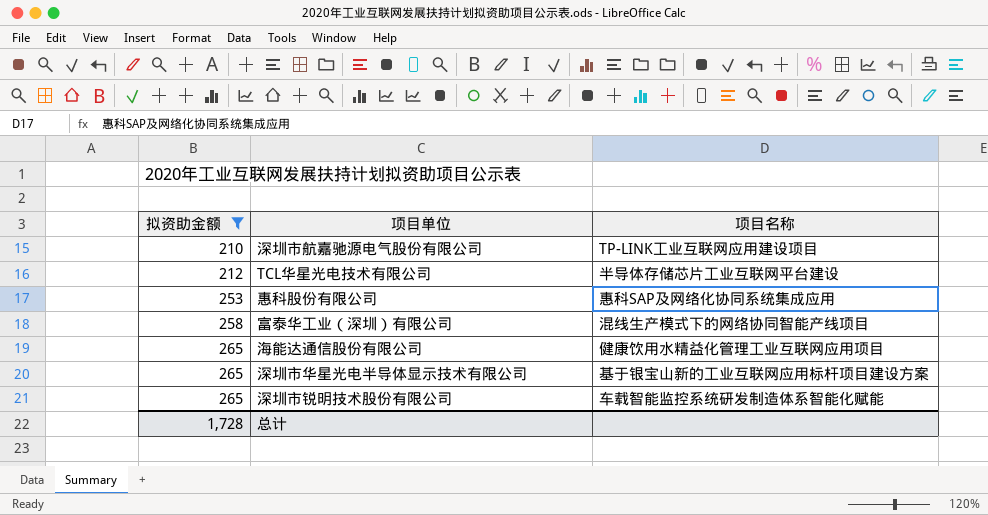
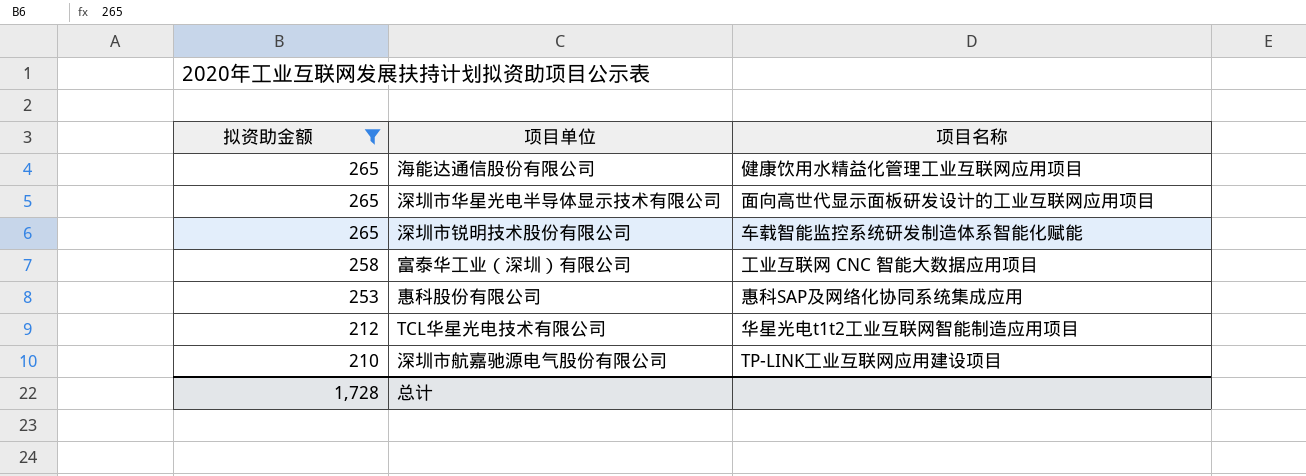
row order: 拟资助金额 ascending -> 拟资助金额 descending
深圳市华星光电半导体显示技术有限公司 | 项目名称: 基于银宝山新的工业互联网应用标杆项目建设方案 -> 面向高世代显示面板研发设计的工业互联网应用项目
富泰华工业（深圳）有限公司 | 项目名称: 混线生产模式下的网络协同智能产线项目 -> 工业互联网 CNC 智能大数据应用项目
TCL华星光电技术有限公司 | 项目名称: 半导体存储芯片工业互联网平台建设 -> 华星光电t1t2工业互联网智能制造应用项目

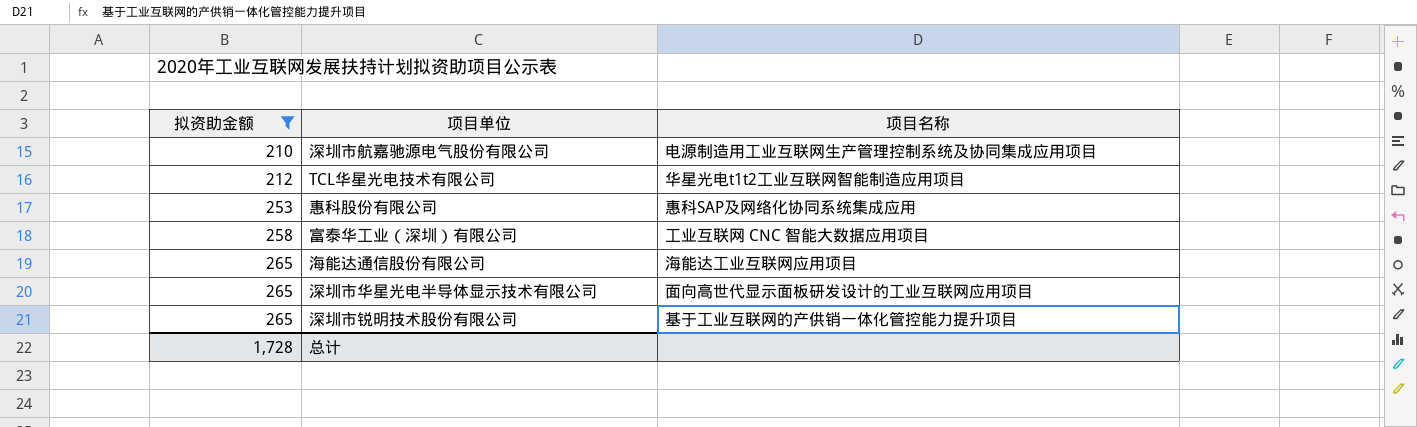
row order: 拟资助金额 descending -> 拟资助金额 ascending
深圳市航嘉驰源电气股份有限公司 | 项目名称: TP-LINK工业互联网应用建设项目 -> 电源制造用工业互联网生产管理控制系统及协同集成应用项目
海能达通信股份有限公司 | 项目名称: 健康饮用水精益化管理工业互联网应用项目 -> 海能达工业互联网应用项目
深圳市锐明技术股份有限公司 | 项目名称: 车载智能监控系统研发制造体系智能化赋能 -> 基于工业互联网的产供销一体化管控能力提升项目

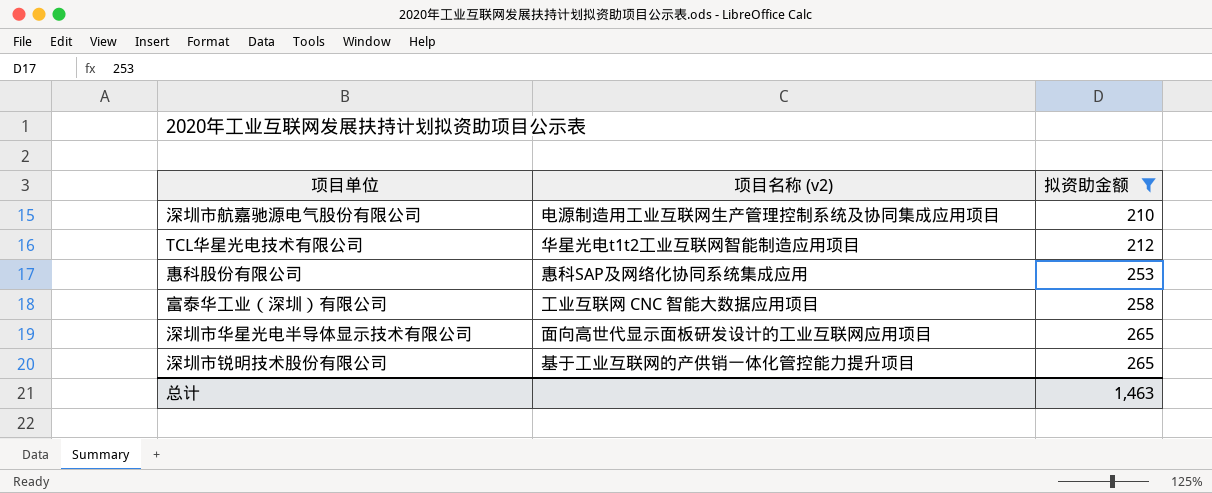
column name: 项目名称 -> 项目名称 (v2)
column 拟资助金额 | position: 1 -> 3
row 海能达通信股份有限公司: 265 | 海能达工业互联网应用项目 -> none
总计 | 拟资助金额: 1,728 -> 1,463

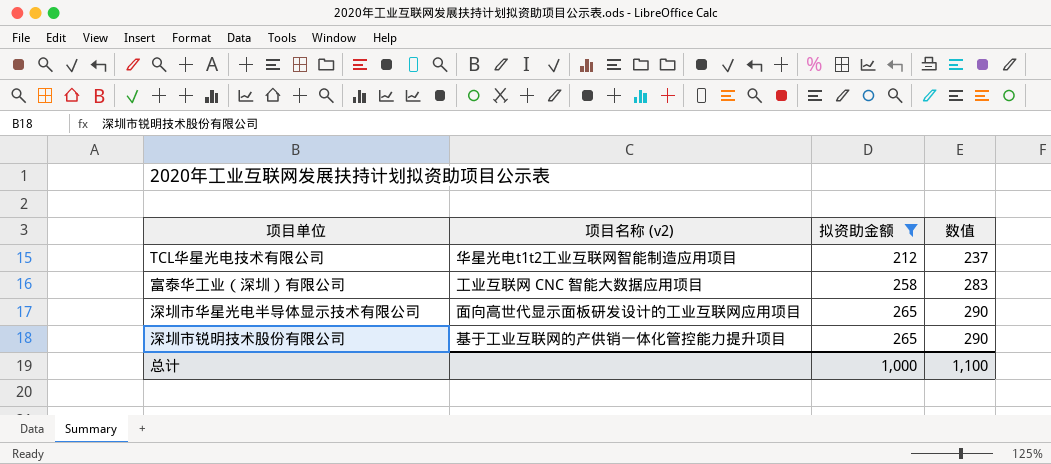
column 数值 | formula: none -> [拟资助金额] + 25
row 深圳市航嘉驰源电气股份有限公司: 电源制造用工业互联网生产管理控制系统及协同集成应用项目 | 210 -> none
row 惠科股份有限公司: 惠科SAP及网络化协同系统集成应用 | 253 -> none
总计 | 拟资助金额: 1,463 -> 1,000

